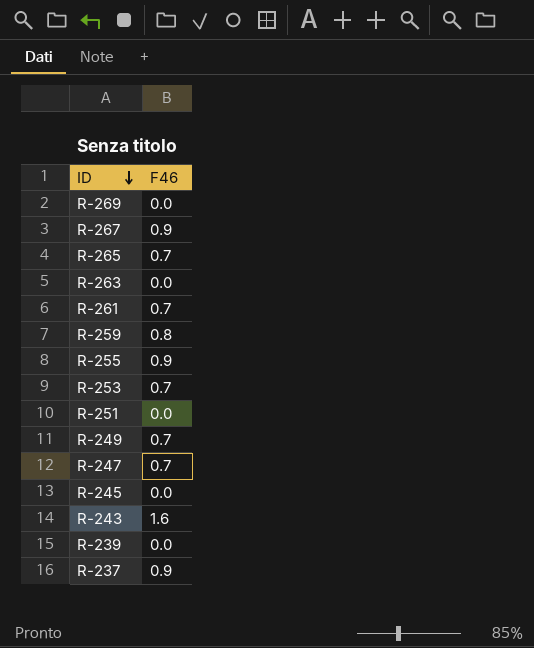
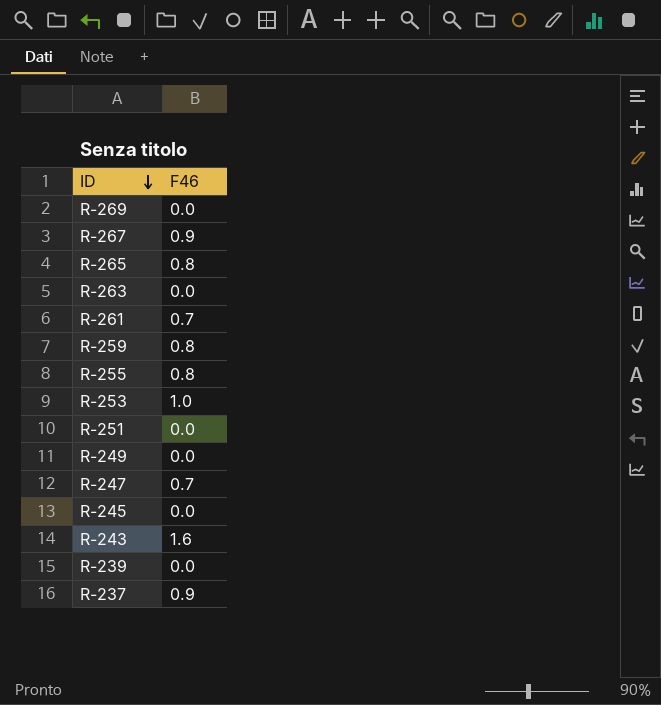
R-265 | F46: 0.7 -> 0.8
R-255 | F46: 0.9 -> 0.8
R-253 | F46: 0.7 -> 1.0
R-249 | F46: 0.7 -> 0.0

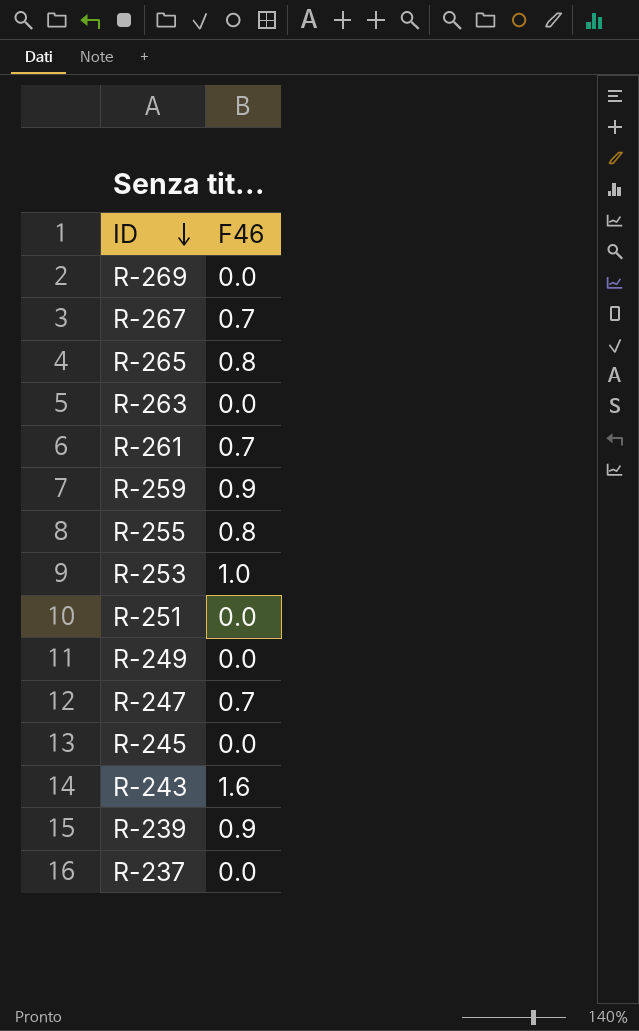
R-267 | F46: 0.9 -> 0.7
R-259 | F46: 0.8 -> 0.9
R-239 | F46: 0.0 -> 0.9
R-237 | F46: 0.9 -> 0.0

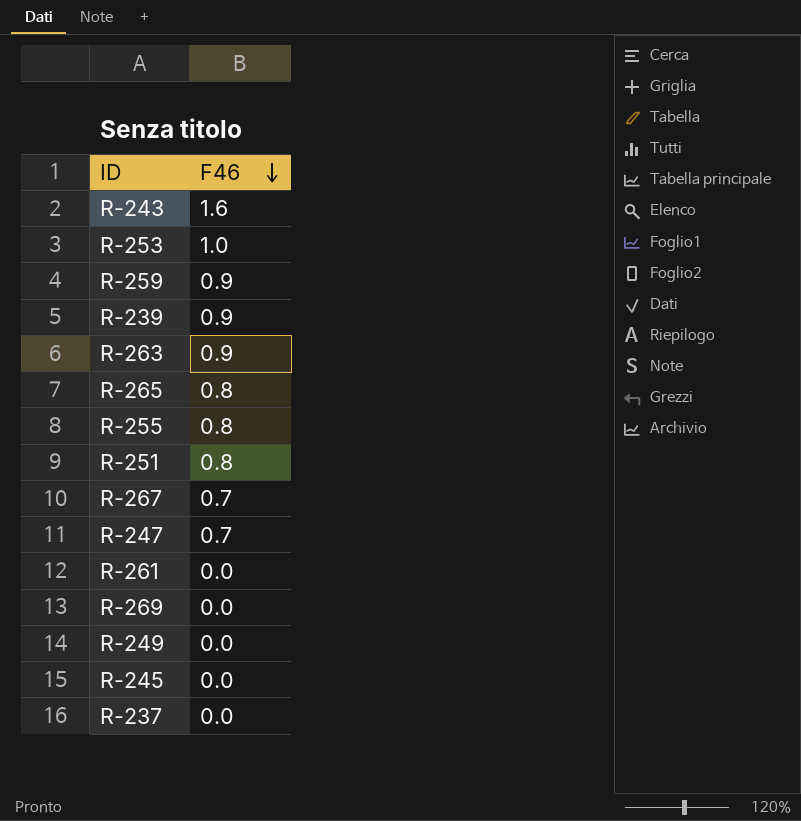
row order: ID descending -> F46 descending
R-263 | F46: 0.0 -> 0.9
R-251 | F46: 0.0 -> 0.8
R-261 | F46: 0.7 -> 0.0

